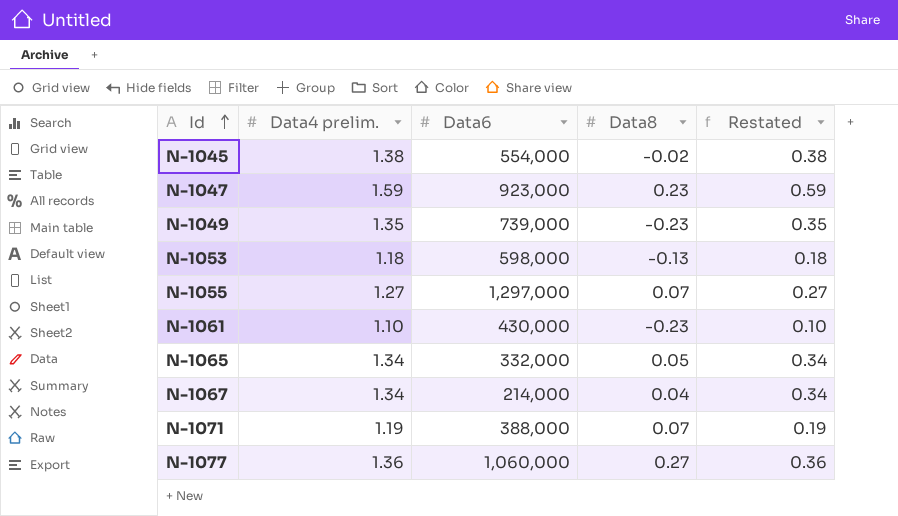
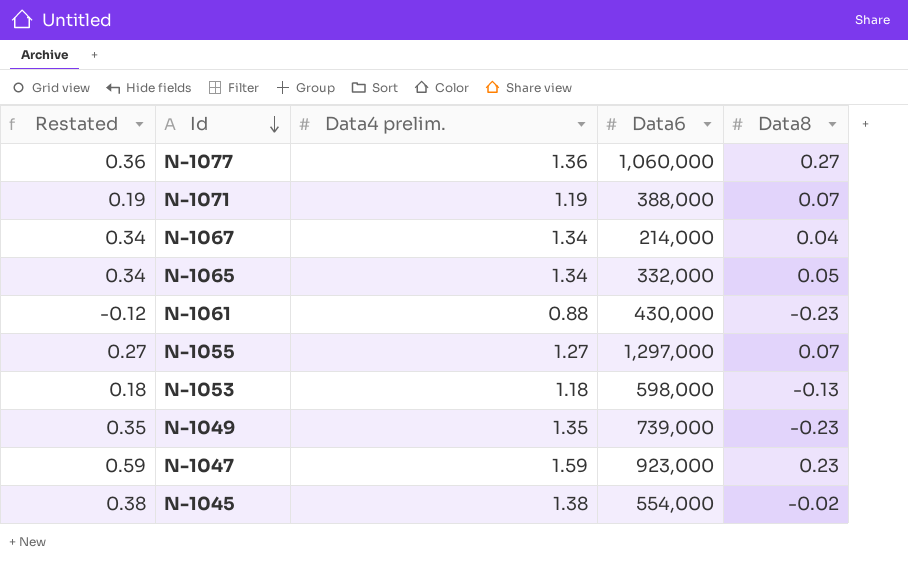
row order: Id ascending -> Id descending
column Restated | position: 5 -> 1
N-1061 | Restated: 0.10 -> -0.12
N-1061 | Data4 prelim.: 1.10 -> 0.88

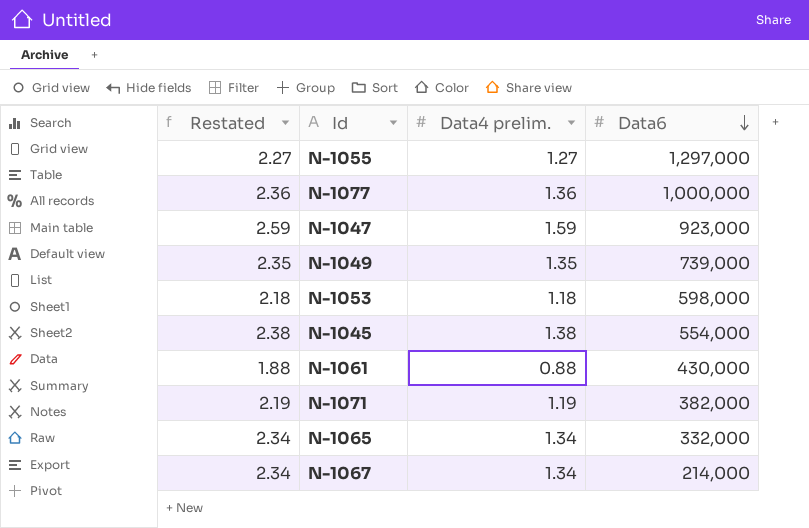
row order: Id descending -> Data6 descending
column Data8 | position: 5 -> none
column Restated | formula: [Data4 prelim.] - 1 -> [Data4 prelim.] + 1
N-1077 | Data6: 1,060,000 -> 1,000,000
N-1071 | Data6: 388,000 -> 382,000

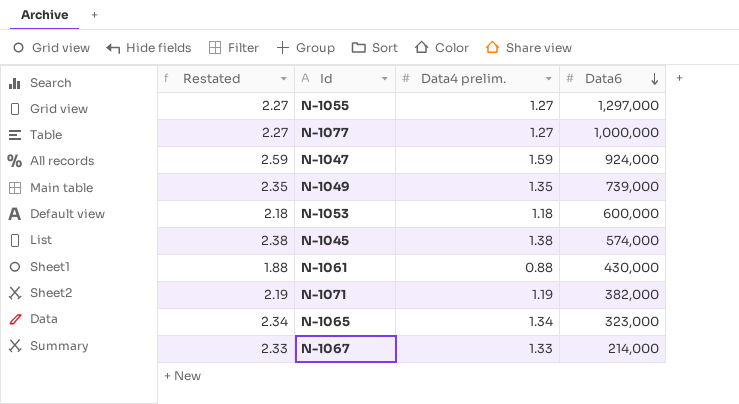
N-1077 | Restated: 2.36 -> 2.27
N-1077 | Data4 prelim.: 1.36 -> 1.27
N-1047 | Data6: 923,000 -> 924,000
N-1053 | Data6: 598,000 -> 600,000
N-1045 | Data6: 554,000 -> 574,000
N-1065 | Data6: 332,000 -> 323,000
N-1067 | Restated: 2.34 -> 2.33
N-1067 | Data4 prelim.: 1.34 -> 1.33

